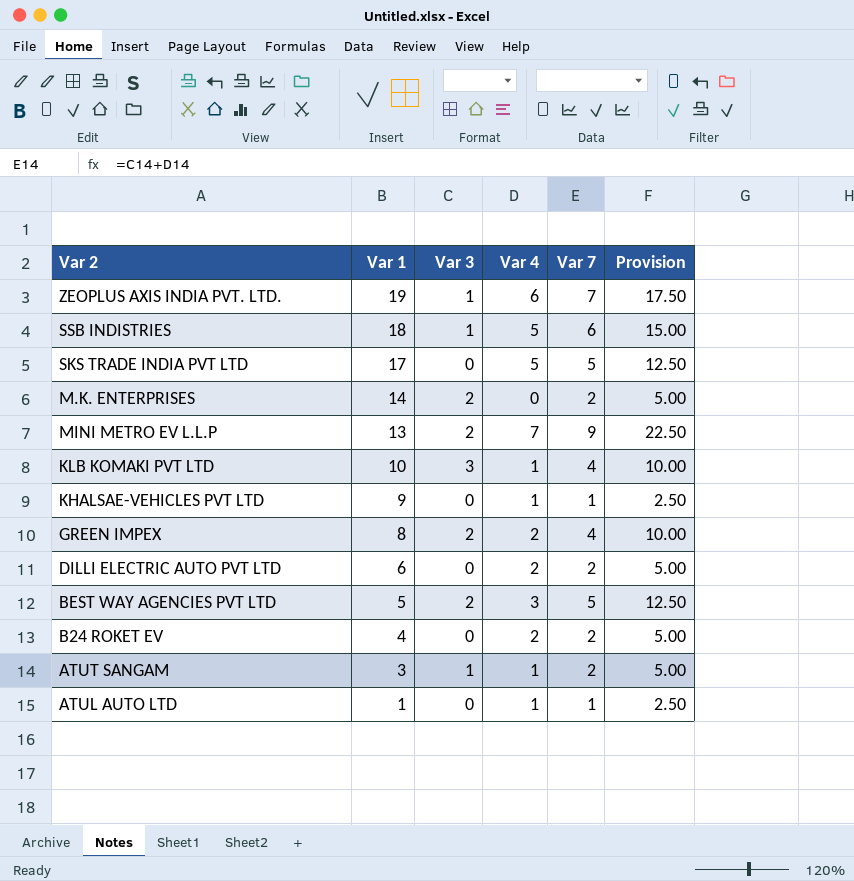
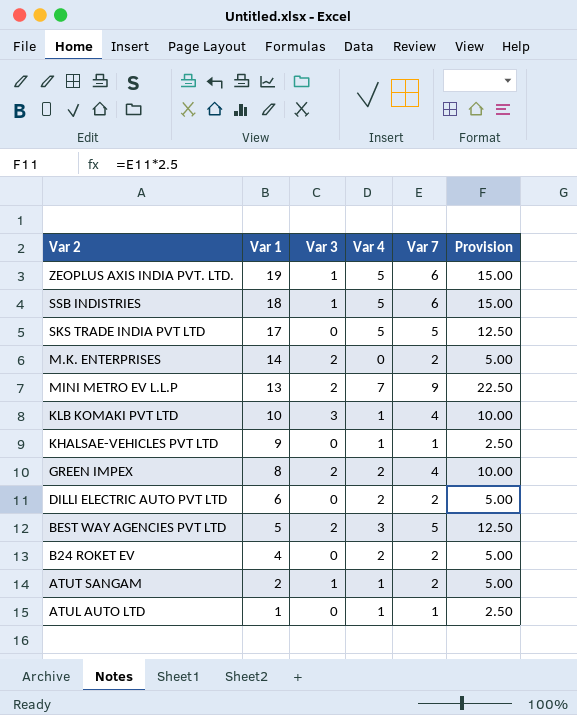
ZEOPLUS AXIS INDIA PVT. LTD. | Var 4: 6 -> 5
ZEOPLUS AXIS INDIA PVT. LTD. | Var 7: 7 -> 6
ZEOPLUS AXIS INDIA PVT. LTD. | Provision: 17.50 -> 15.00
ATUT SANGAM | Var 1: 3 -> 2

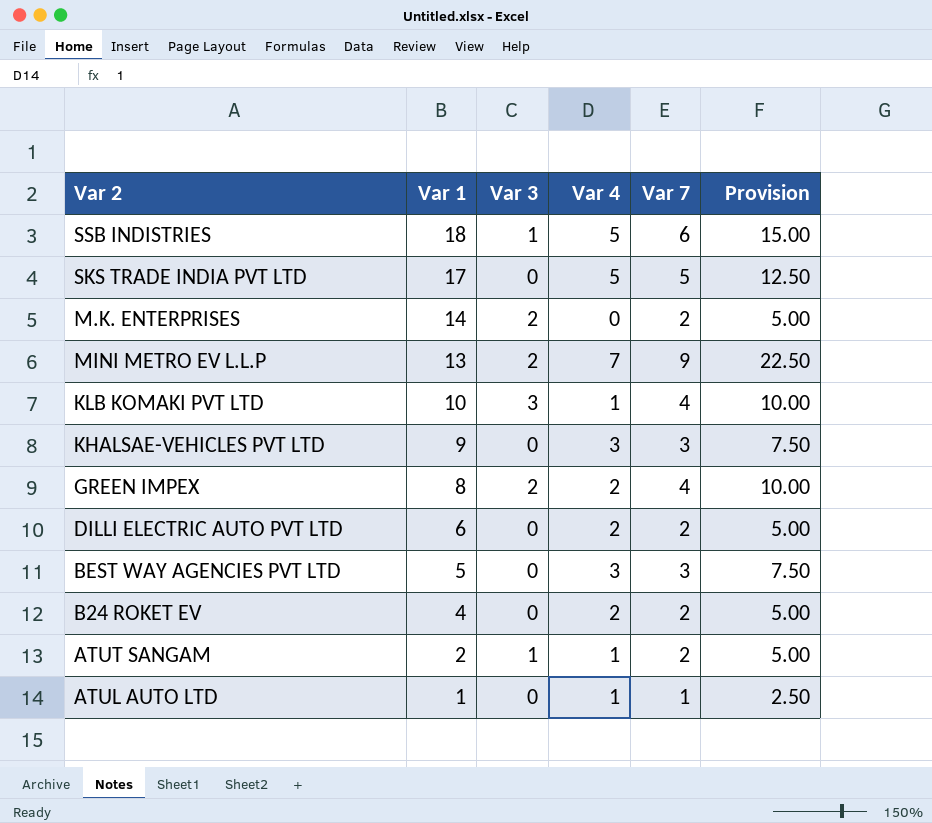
row ZEOPLUS AXIS INDIA PVT. LTD.: 19 | 1 | 5 | 6 | 15.00 -> none
KHALSAE-VEHICLES PVT LTD | Var 4: 1 -> 3
KHALSAE-VEHICLES PVT LTD | Var 7: 1 -> 3
KHALSAE-VEHICLES PVT LTD | Provision: 2.50 -> 7.50
BEST WAY AGENCIES PVT LTD | Var 3: 2 -> 0
BEST WAY AGENCIES PVT LTD | Var 7: 5 -> 3
BEST WAY AGENCIES PVT LTD | Provision: 12.50 -> 7.50

